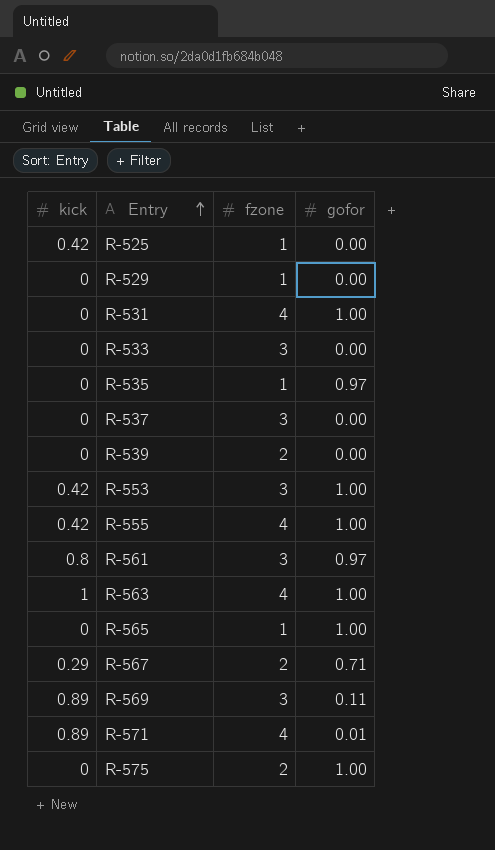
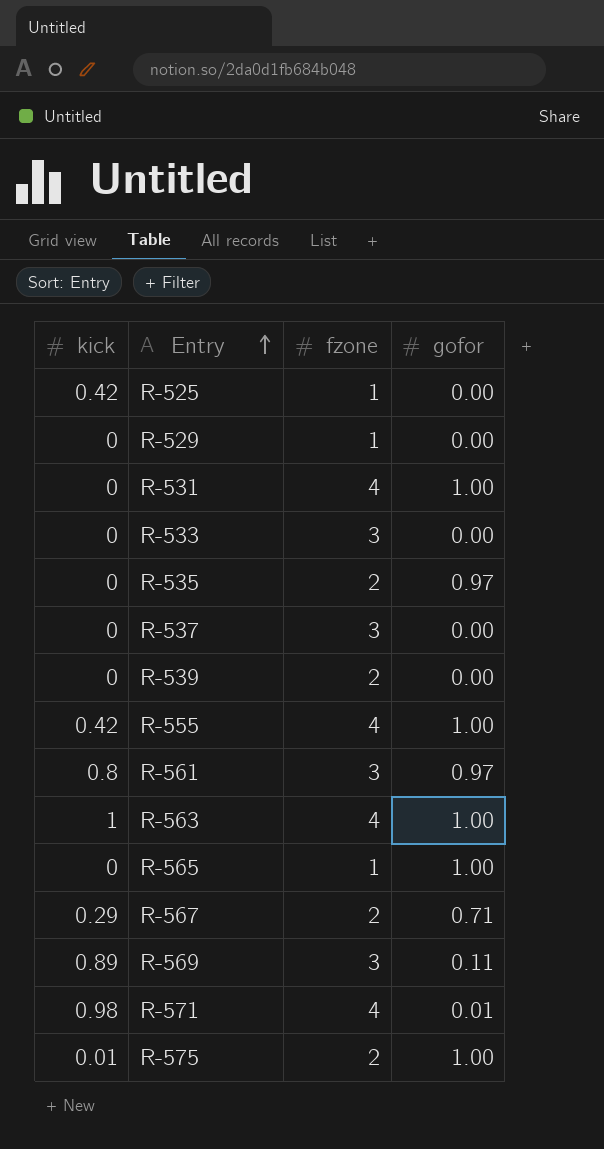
row R-553: 0.42 | 3 | 1.00 -> none
R-535 | fzone: 1 -> 2
R-571 | kick: 0.89 -> 0.98
R-575 | kick: 0 -> 0.01

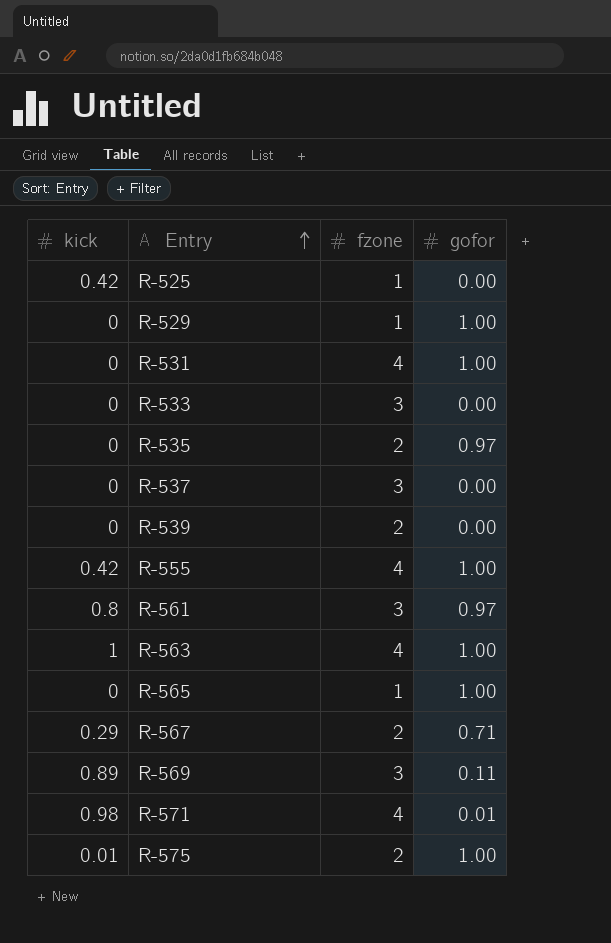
R-529 | gofor: 0.00 -> 1.00

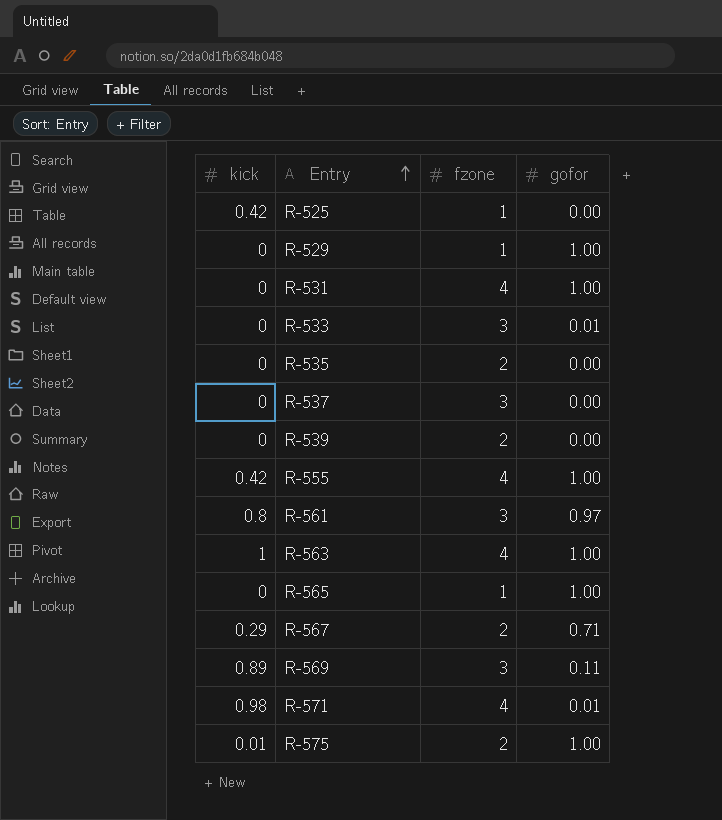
R-533 | gofor: 0.00 -> 0.01
R-535 | gofor: 0.97 -> 0.00

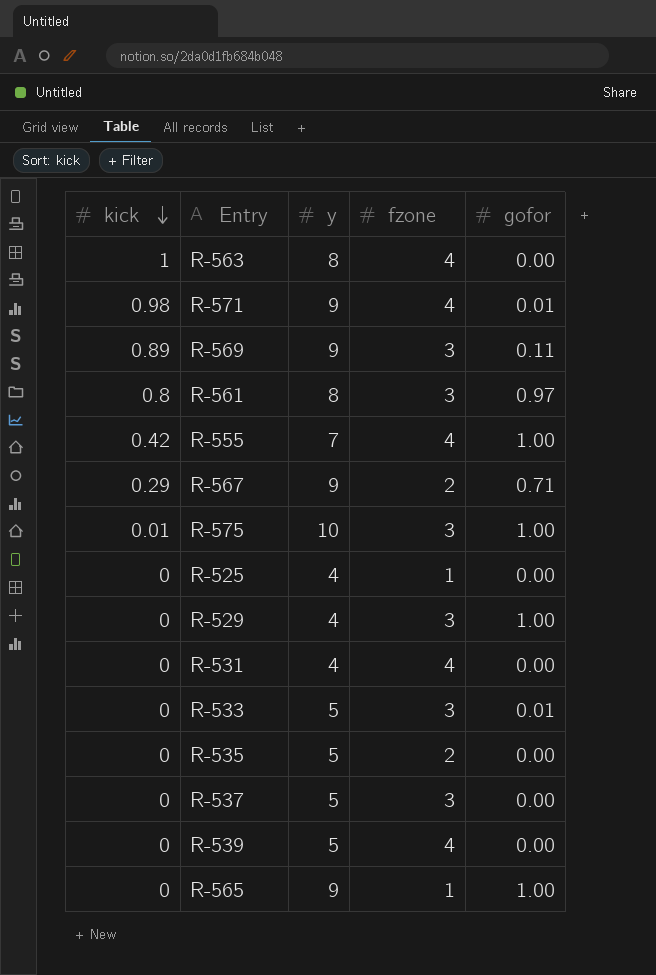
row order: Entry ascending -> kick descending
column y | position: none -> 3
R-563 | gofor: 1.00 -> 0.00
R-575 | fzone: 2 -> 3
R-525 | kick: 0.42 -> 0
R-529 | fzone: 1 -> 3
R-531 | gofor: 1.00 -> 0.00
R-539 | fzone: 2 -> 4

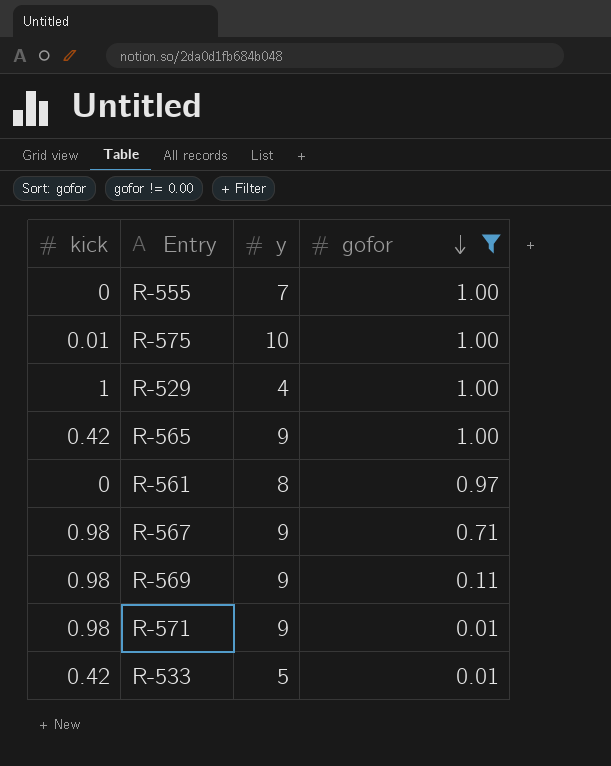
filter: none -> gofor != 0.00
row order: kick descending -> gofor descending
column fzone | position: 4 -> none
R-555 | kick: 0.42 -> 0
R-529 | kick: 0 -> 1
R-565 | kick: 0 -> 0.42
R-561 | kick: 0.8 -> 0
R-567 | kick: 0.29 -> 0.98
R-569 | kick: 0.89 -> 0.98
R-533 | kick: 0 -> 0.42

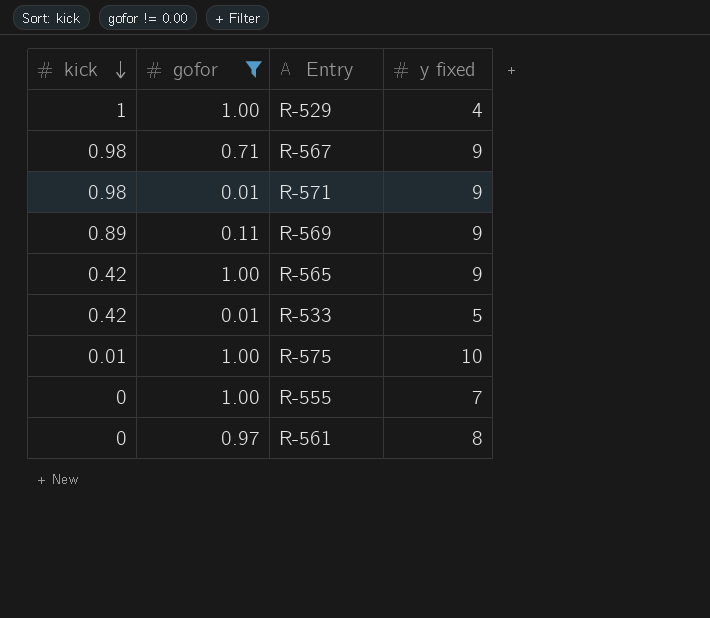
row order: gofor descending -> kick descending
column gofor | position: 4 -> 2
column name: y -> y fixed
R-569 | kick: 0.98 -> 0.89

